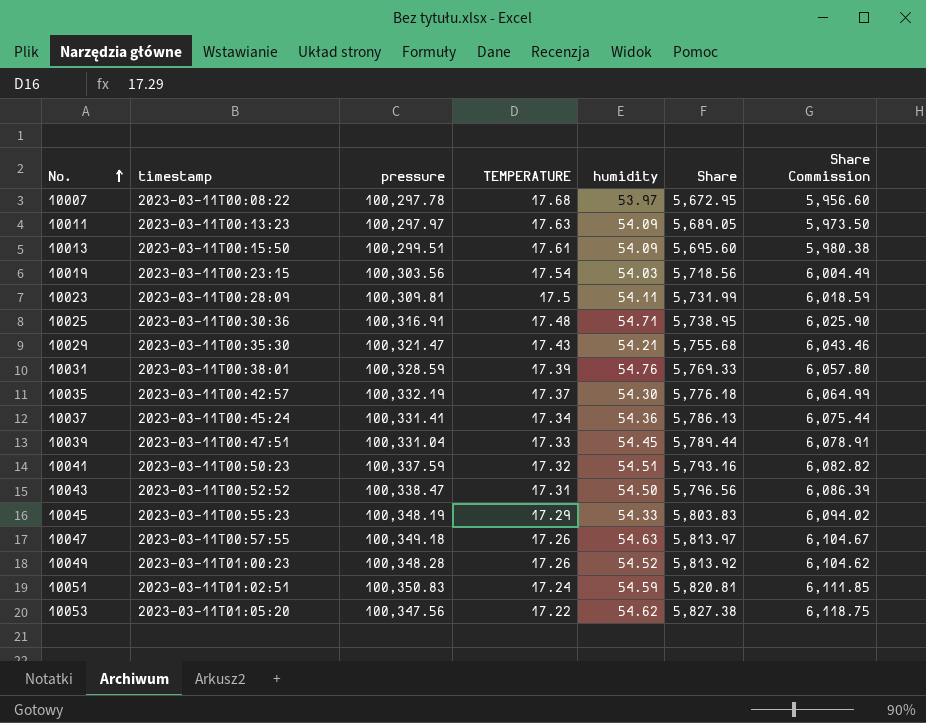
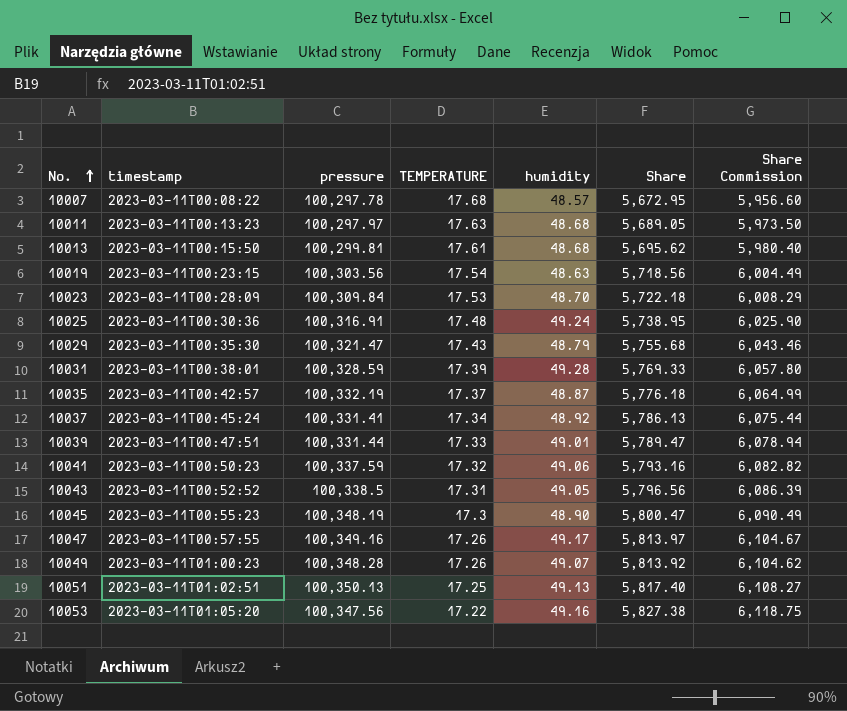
10007 | humidity: 53.97 -> 48.57
10011 | humidity: 54.09 -> 48.68
10013 | pressure: 100,299.51 -> 100,299.81
10013 | humidity: 54.09 -> 48.68
10013 | Share: 5,695.60 -> 5,695.62
10013 | Share Commission: 5,980.38 -> 5,980.40
10019 | humidity: 54.03 -> 48.63
10023 | pressure: 100,309.81 -> 100,309.84
10023 | TEMPERATURE: 17.5 -> 17.53
10023 | humidity: 54.11 -> 48.70
10023 | Share: 5,731.99 -> 5,722.18
10023 | Share Commission: 6,018.59 -> 6,008.29
10025 | humidity: 54.71 -> 49.24
10029 | humidity: 54.21 -> 48.79
10031 | humidity: 54.76 -> 49.28
10035 | humidity: 54.30 -> 48.87
10037 | humidity: 54.36 -> 48.92
10039 | pressure: 100,331.04 -> 100,331.44
10039 | humidity: 54.45 -> 49.01
10039 | Share: 5,789.44 -> 5,789.47
10039 | Share Commission: 6,078.91 -> 6,078.94
10041 | humidity: 54.51 -> 49.06
10043 | pressure: 100,338.47 -> 100,338.5
10043 | humidity: 54.50 -> 49.05
10045 | TEMPERATURE: 17.29 -> 17.3
10045 | humidity: 54.33 -> 48.90
10045 | Share: 5,803.83 -> 5,800.47
10045 | Share Commission: 6,094.02 -> 6,090.49
10047 | pressure: 100,349.18 -> 100,349.16
10047 | humidity: 54.63 -> 49.17
10049 | humidity: 54.52 -> 49.07
10051 | pressure: 100,350.83 -> 100,350.13
10051 | TEMPERATURE: 17.24 -> 17.25
10051 | humidity: 54.59 -> 49.13
10051 | Share: 5,820.81 -> 5,817.40
10051 | Share Commission: 6,111.85 -> 6,108.27
10053 | humidity: 54.62 -> 49.16

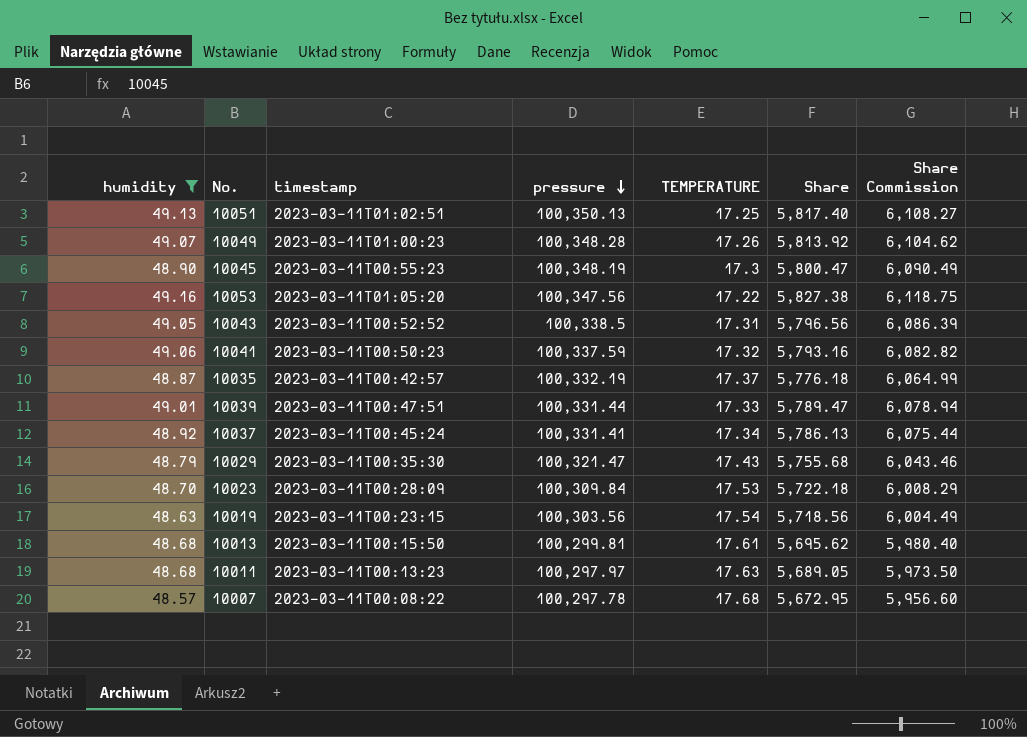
filter: none -> humidity <= 49.16
row order: No. ascending -> pressure descending
column humidity | position: 5 -> 1

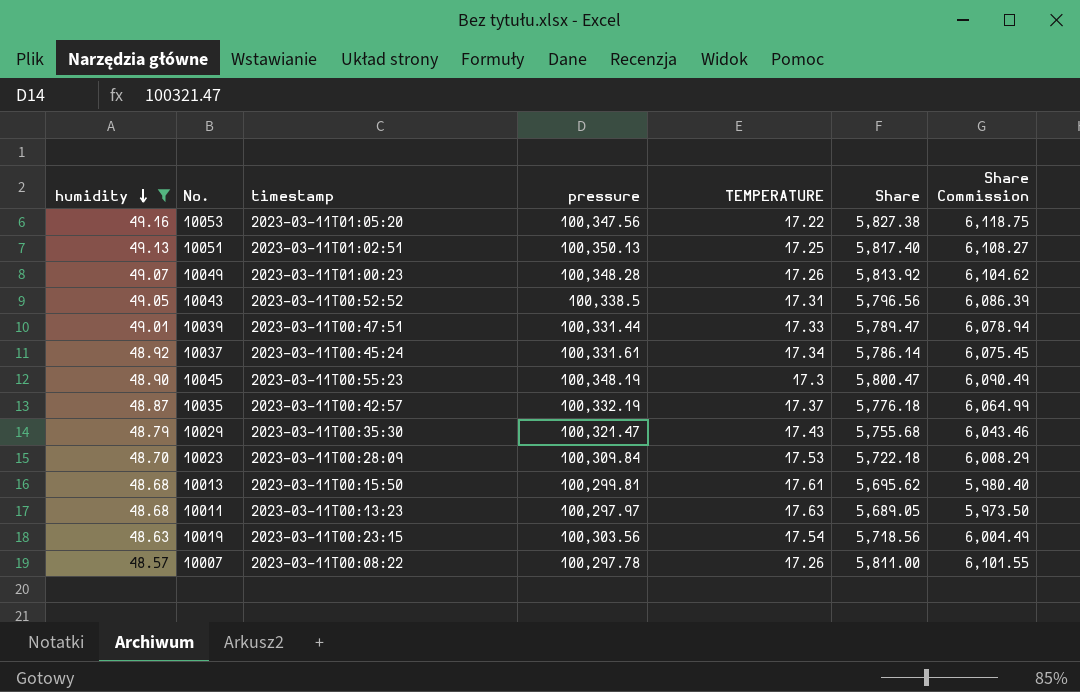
row order: pressure descending -> humidity descending
row 10041: 49.06 | 2023-03-11T00:50:23 | 100,337.59 | 17.32 | 5,793.16 | 6,082.82 -> none
10037 | pressure: 100,331.41 -> 100,331.61
10037 | Share: 5,786.13 -> 5,786.14
10037 | Share Commission: 6,075.44 -> 6,075.45
10007 | TEMPERATURE: 17.68 -> 17.26
10007 | Share: 5,672.95 -> 5,811.00
10007 | Share Commission: 5,956.60 -> 6,101.55

